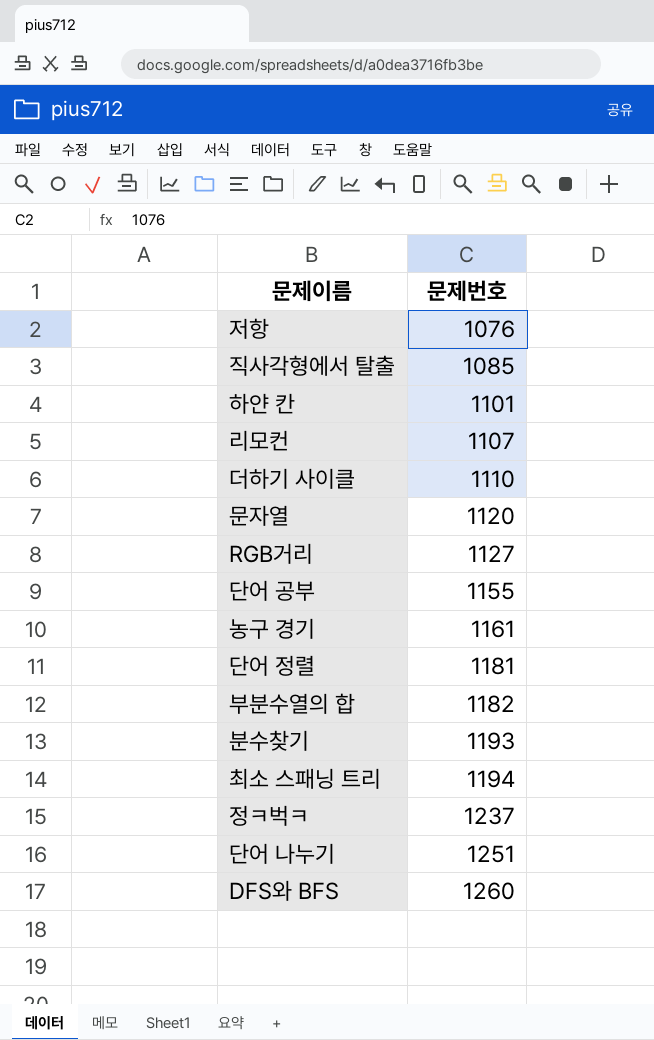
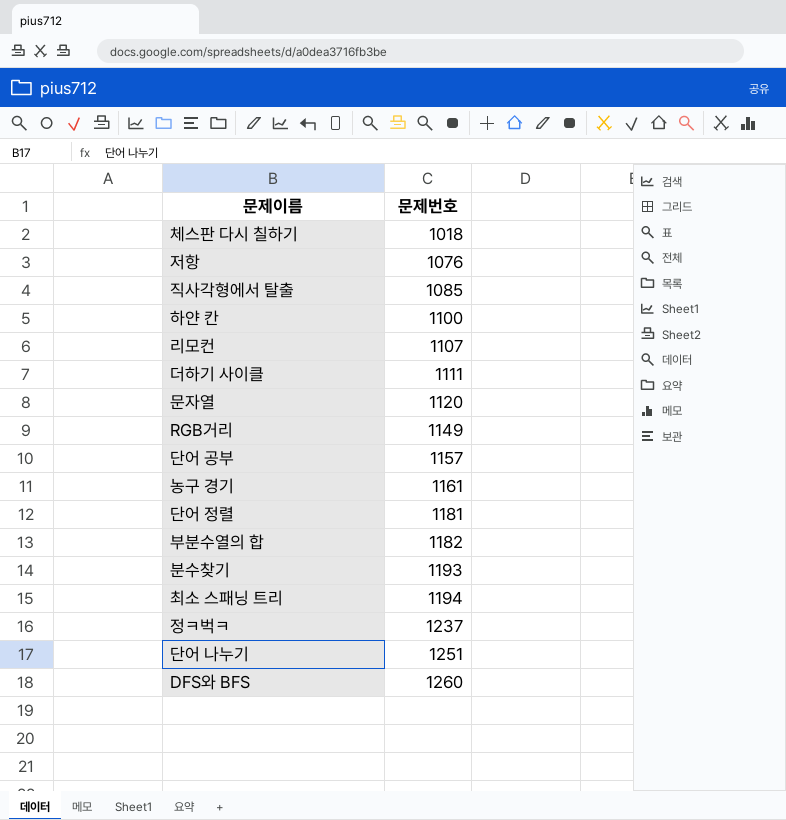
row 체스판 다시 칠하기: none -> 1018
하얀 칸 | 문제번호: 1101 -> 1100
더하기 사이클 | 문제번호: 1110 -> 1111
RGB거리 | 문제번호: 1127 -> 1149
단어 공부 | 문제번호: 1155 -> 1157

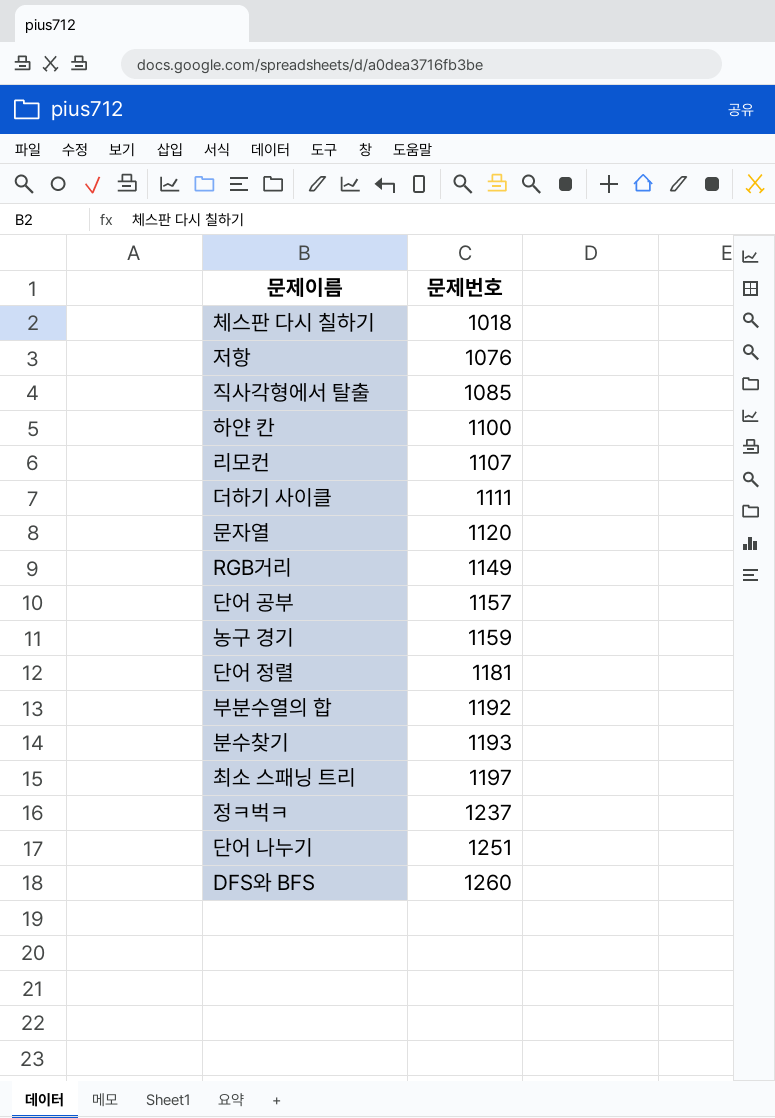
농구 경기 | 문제번호: 1161 -> 1159
부분수열의 합 | 문제번호: 1182 -> 1192
최소 스패닝 트리 | 문제번호: 1194 -> 1197

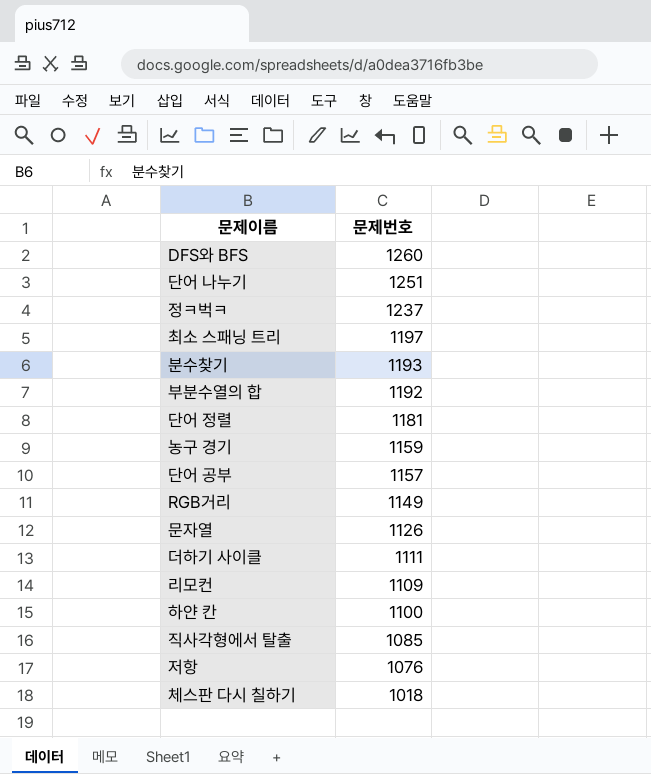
row order: 문제번호 ascending -> 문제번호 descending
문자열 | 문제번호: 1120 -> 1126
리모컨 | 문제번호: 1107 -> 1109

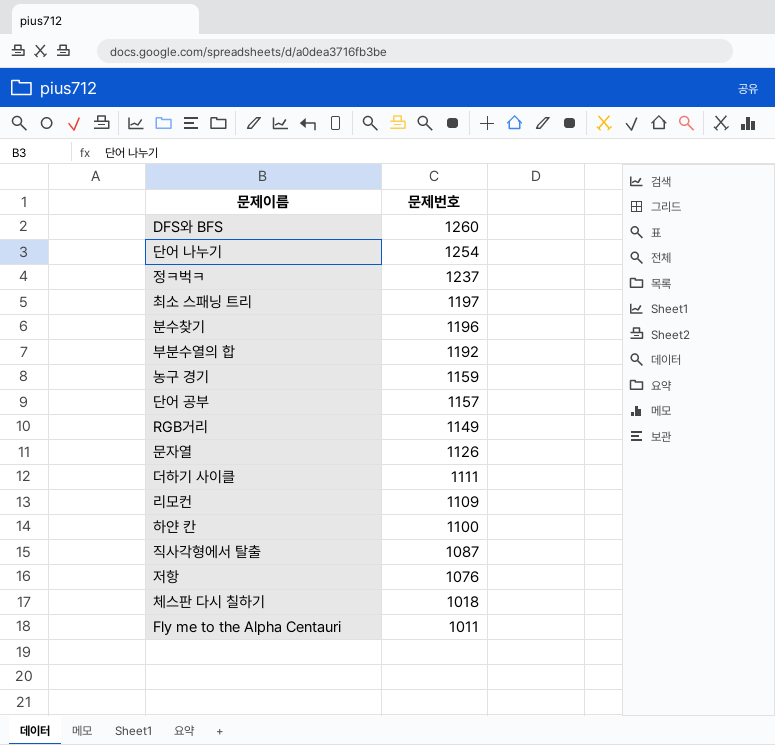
row 단어 정렬: 1181 -> none
단어 나누기 | 문제번호: 1251 -> 1254
분수찾기 | 문제번호: 1193 -> 1196
직사각형에서 탈출 | 문제번호: 1085 -> 1087
row Fly me to the Alpha Centauri: none -> 1011

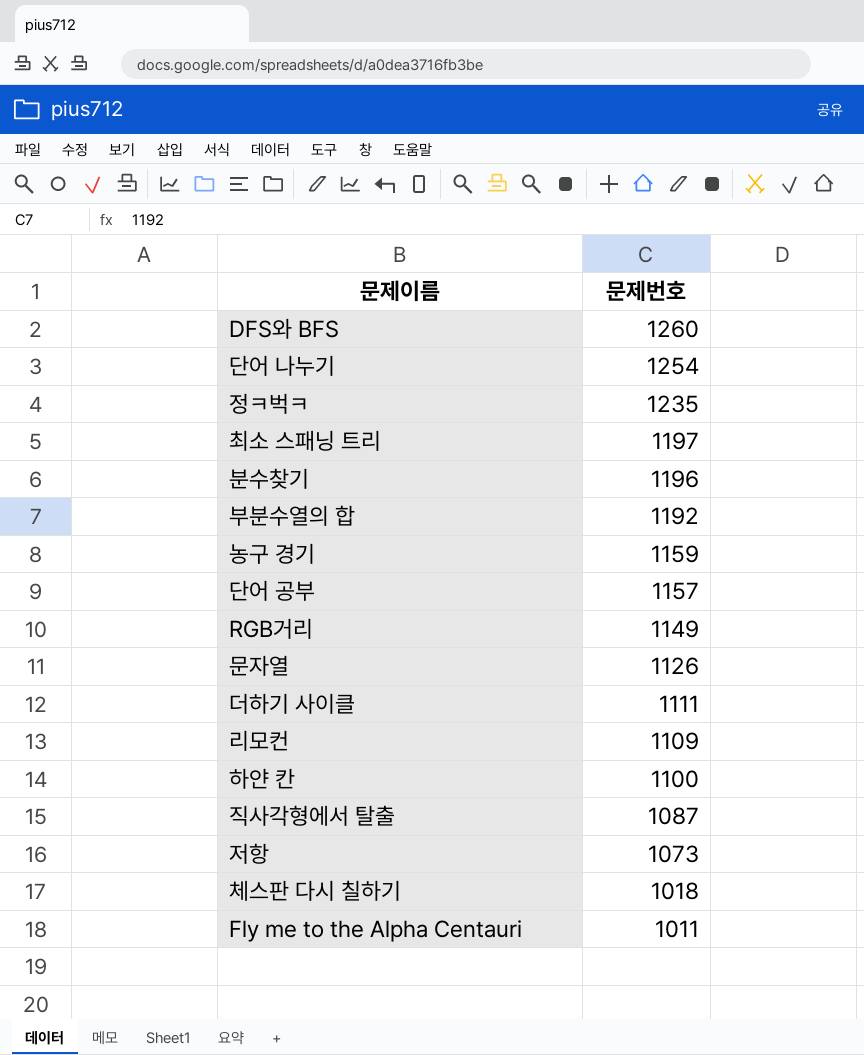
정ㅋ벅ㅋ | 문제번호: 1237 -> 1235
저항 | 문제번호: 1076 -> 1073

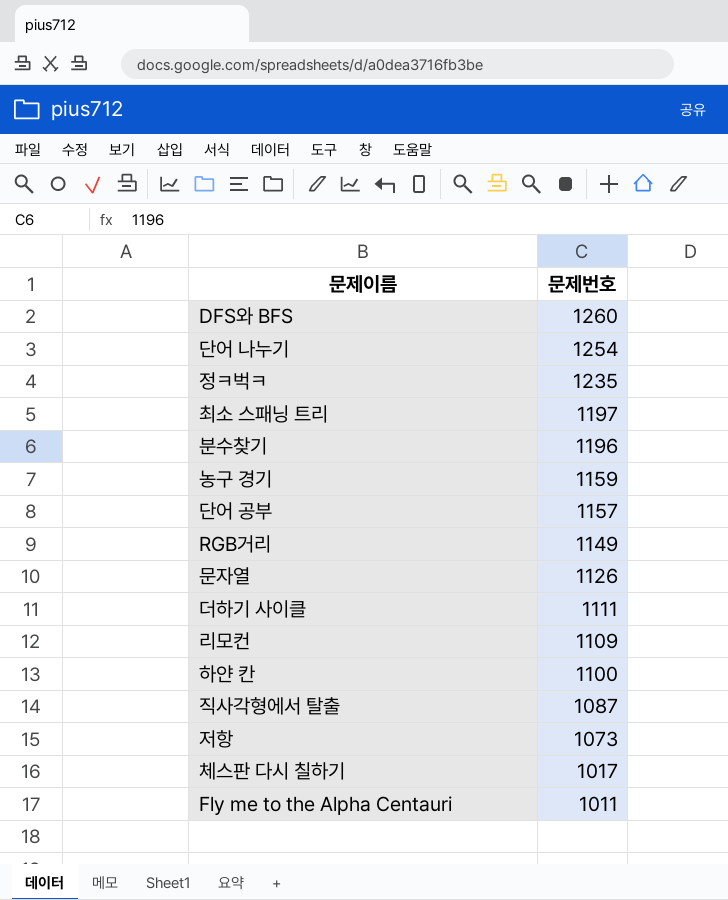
row 부분수열의 합: 1192 -> none
체스판 다시 칠하기 | 문제번호: 1018 -> 1017

